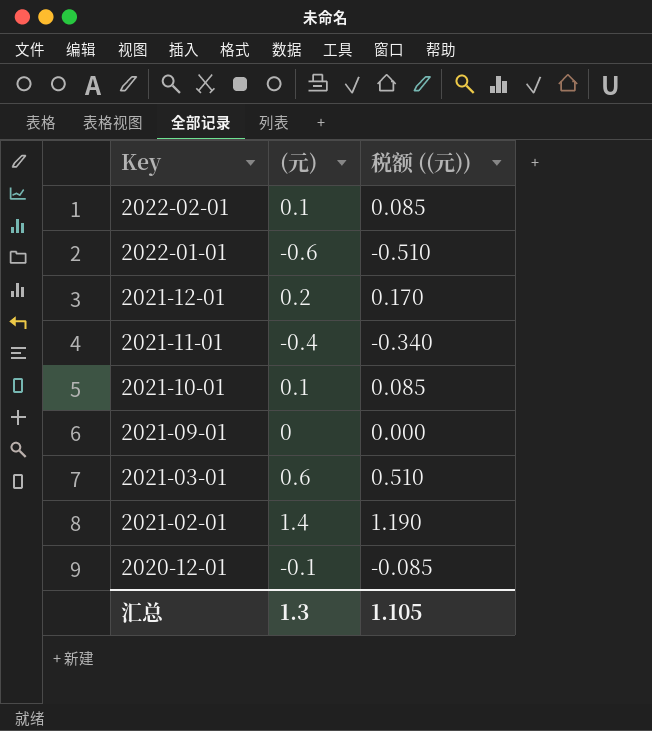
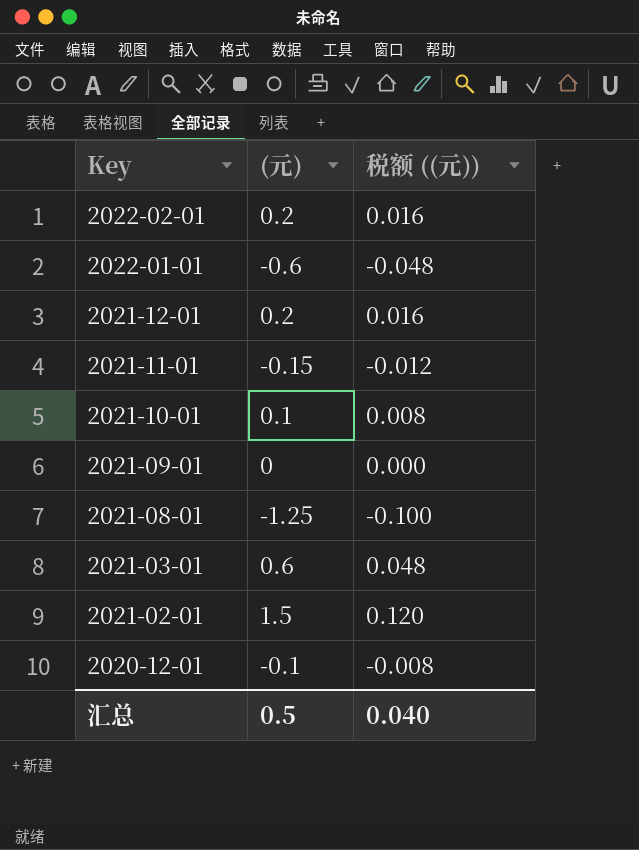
column 税额 ((元)) | formula: [(元)] * 0.85 -> [(元)] * 0.08
2022-02-01 | (元): 0.1 -> 0.2
2021-11-01 | (元): -0.4 -> -0.15
row 2021-08-01: none -> -1.25 | -0.100
2021-02-01 | (元): 1.4 -> 1.5
汇总 | (元): 1.3 -> 0.5
汇总 | 税额 ((元)): 1.105 -> 0.040

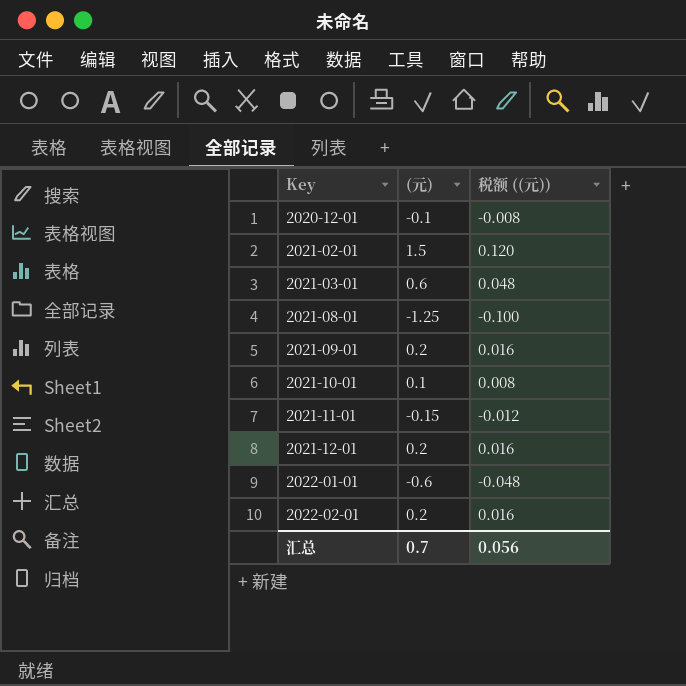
row order: Key descending -> Key ascending
2021-09-01 | (元): 0 -> 0.2
2021-09-01 | 税额 ((元)): 0.000 -> 0.016
汇总 | (元): 0.5 -> 0.7
汇总 | 税额 ((元)): 0.040 -> 0.056

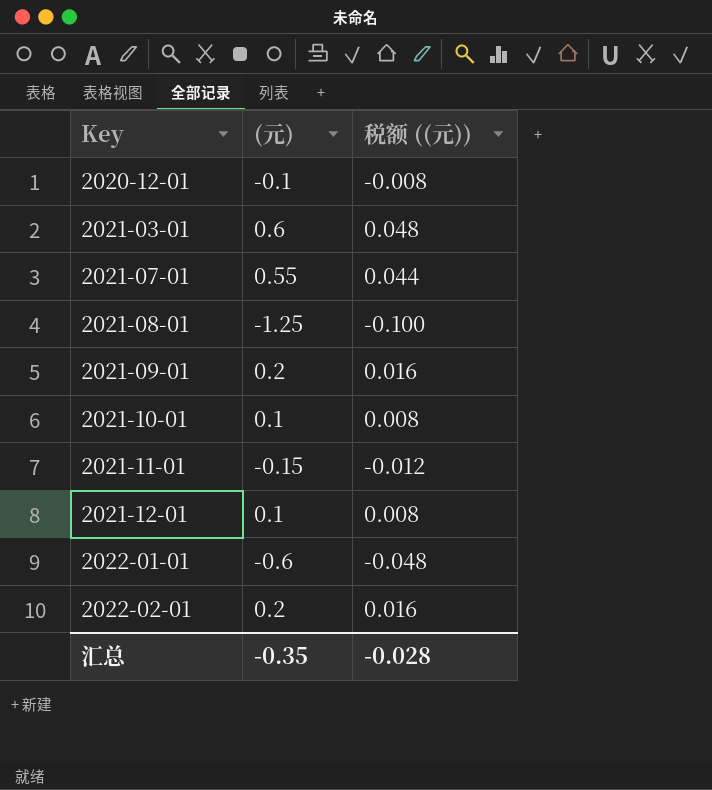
row 2021-02-01: 1.5 | 0.120 -> none
row 2021-07-01: none -> 0.55 | 0.044
2021-12-01 | (元): 0.2 -> 0.1
2021-12-01 | 税额 ((元)): 0.016 -> 0.008
汇总 | (元): 0.7 -> -0.35
汇总 | 税额 ((元)): 0.056 -> -0.028

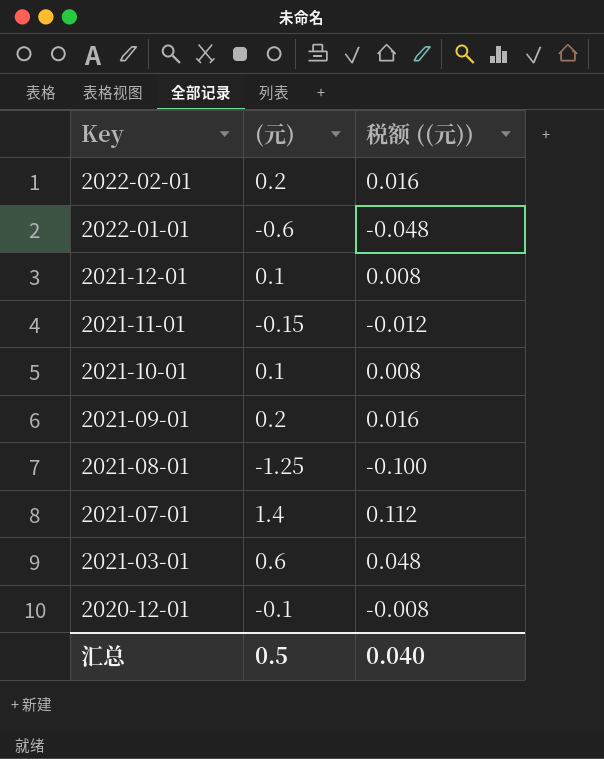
row order: Key ascending -> Key descending
2021-07-01 | (元): 0.55 -> 1.4
2021-07-01 | 税额 ((元)): 0.044 -> 0.112
汇总 | (元): -0.35 -> 0.5
汇总 | 税额 ((元)): -0.028 -> 0.040

